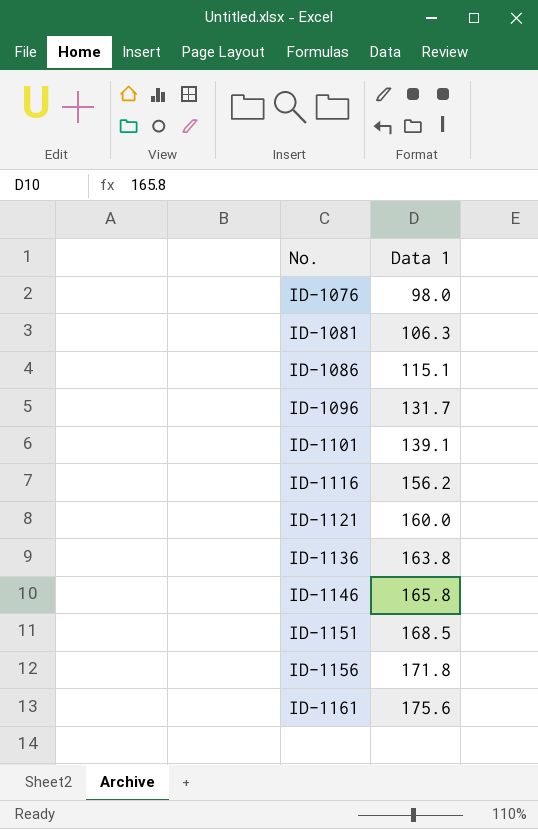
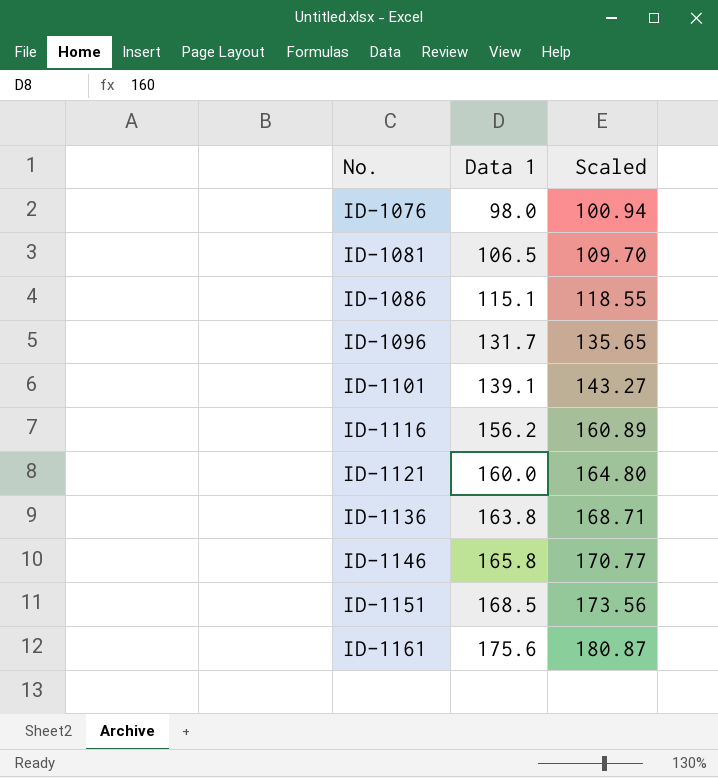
column Scaled | formula: none -> [Data 1] * 1.03
row ID-1156: 171.8 -> none
ID-1081 | Data 1: 106.3 -> 106.5

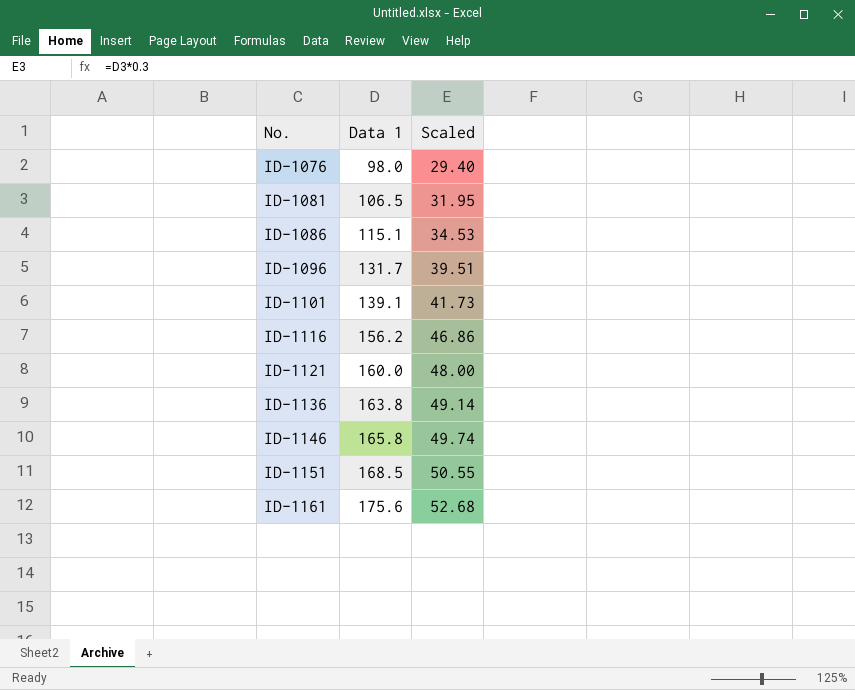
column Scaled | formula: [Data 1] * 1.03 -> [Data 1] * 0.3

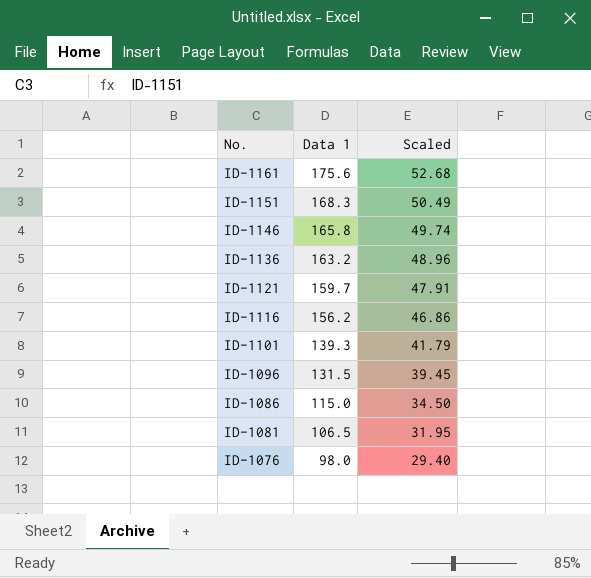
row order: No. ascending -> No. descending
ID-1151 | Data 1: 168.5 -> 168.3
ID-1151 | Scaled: 50.55 -> 50.49
ID-1136 | Data 1: 163.8 -> 163.2
ID-1136 | Scaled: 49.14 -> 48.96
ID-1121 | Data 1: 160.0 -> 159.7
ID-1121 | Scaled: 48.00 -> 47.91
ID-1101 | Data 1: 139.1 -> 139.3
ID-1101 | Scaled: 41.73 -> 41.79
ID-1096 | Data 1: 131.7 -> 131.5
ID-1096 | Scaled: 39.51 -> 39.45
ID-1086 | Data 1: 115.1 -> 115.0
ID-1086 | Scaled: 34.53 -> 34.50

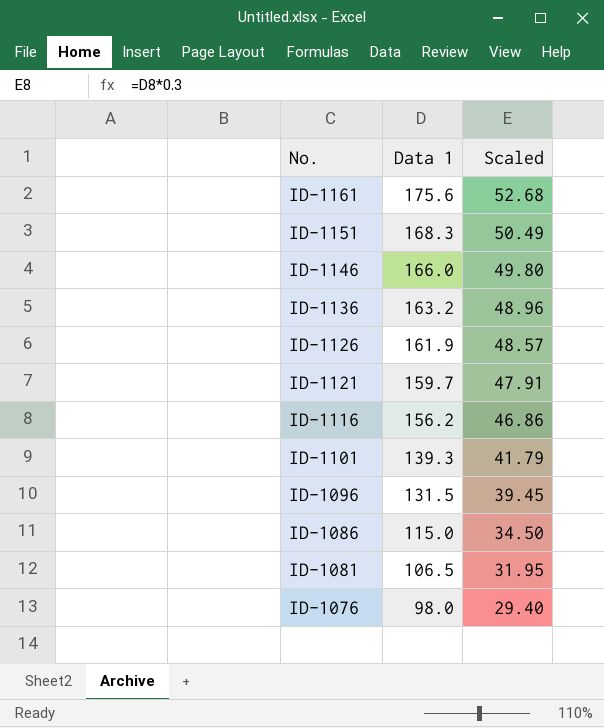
ID-1146 | Data 1: 165.8 -> 166.0
ID-1146 | Scaled: 49.74 -> 49.80
row ID-1126: none -> 161.9 | 48.57

